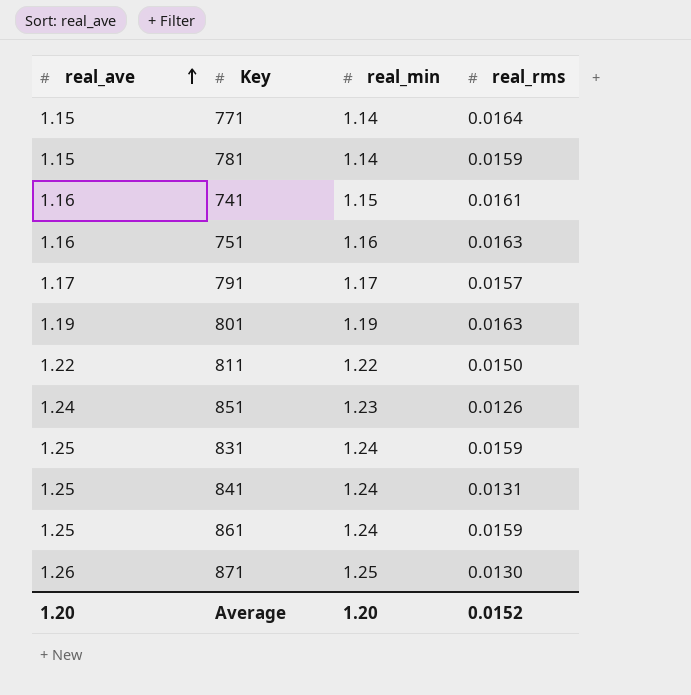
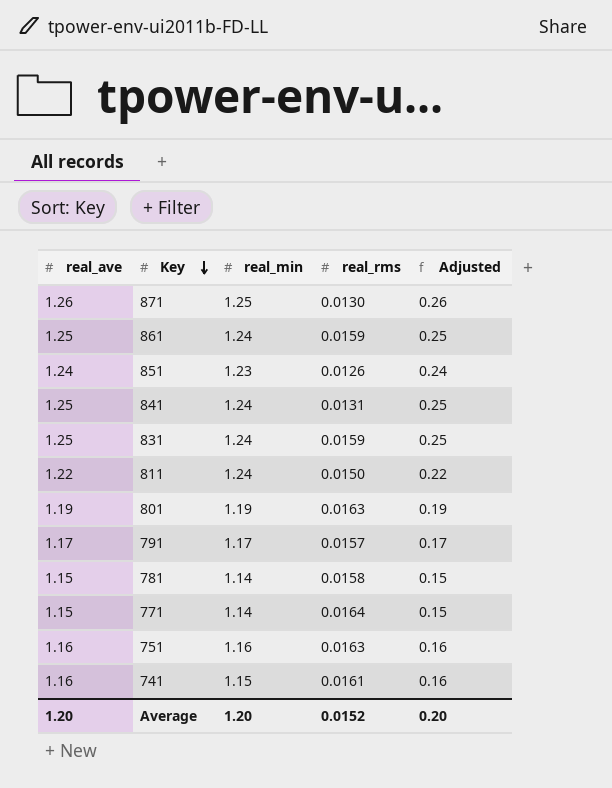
row order: real_ave ascending -> Key descending
column Adjusted | formula: none -> [real_ave] - 1
811 | real_min: 1.22 -> 1.24
781 | real_rms: 0.0159 -> 0.0158

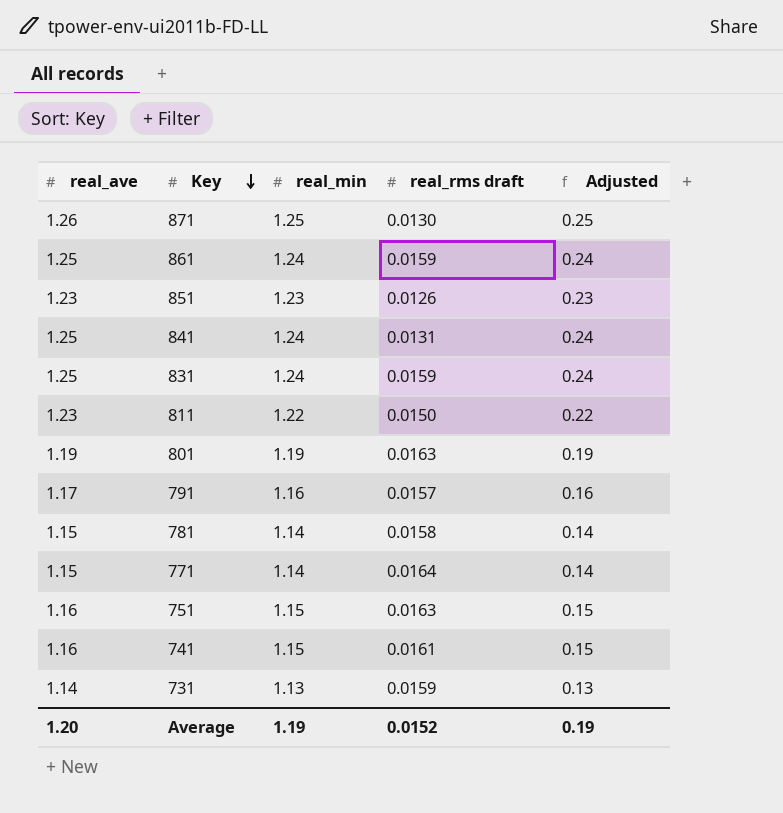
column name: real_rms -> real_rms draft
column Adjusted | formula: [real_ave] - 1 -> [real_min] - 1
851 | real_ave: 1.24 -> 1.23
811 | real_ave: 1.22 -> 1.23
811 | real_min: 1.24 -> 1.22
791 | real_min: 1.17 -> 1.16
751 | real_min: 1.16 -> 1.15
row 731: none -> 1.14 | 1.13 | 0.0159 | 0.13
Average | real_min: 1.20 -> 1.19
Average | Adjusted: 0.20 -> 0.19

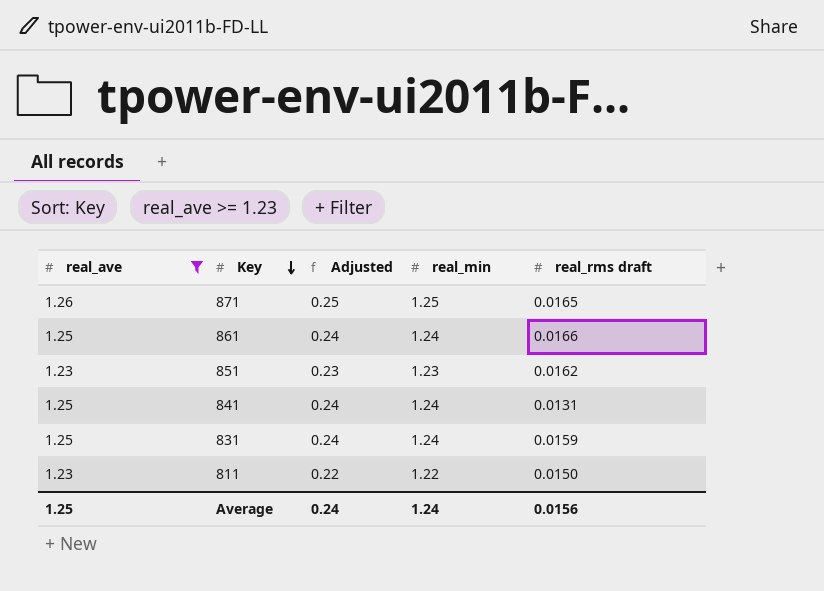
filter: none -> real_ave >= 1.23
column Adjusted | position: 5 -> 3
871 | real_rms draft: 0.0130 -> 0.0165
861 | real_rms draft: 0.0159 -> 0.0166
851 | real_rms draft: 0.0126 -> 0.0162
Average | real_ave: 1.20 -> 1.25
Average | Adjusted: 0.19 -> 0.24
Average | real_min: 1.19 -> 1.24
Average | real_rms draft: 0.0152 -> 0.0156

